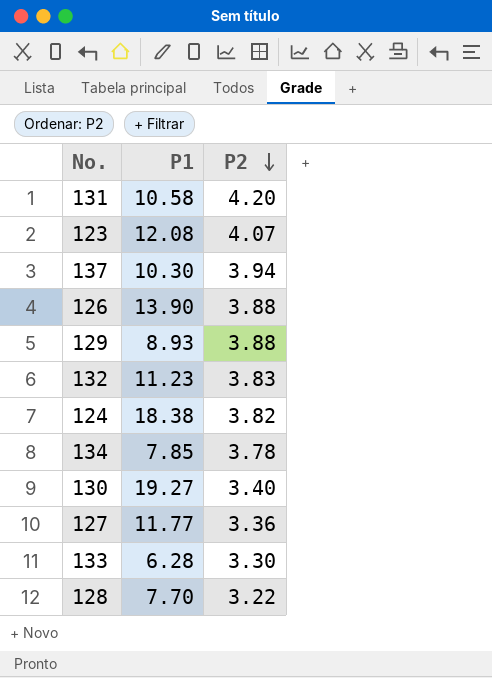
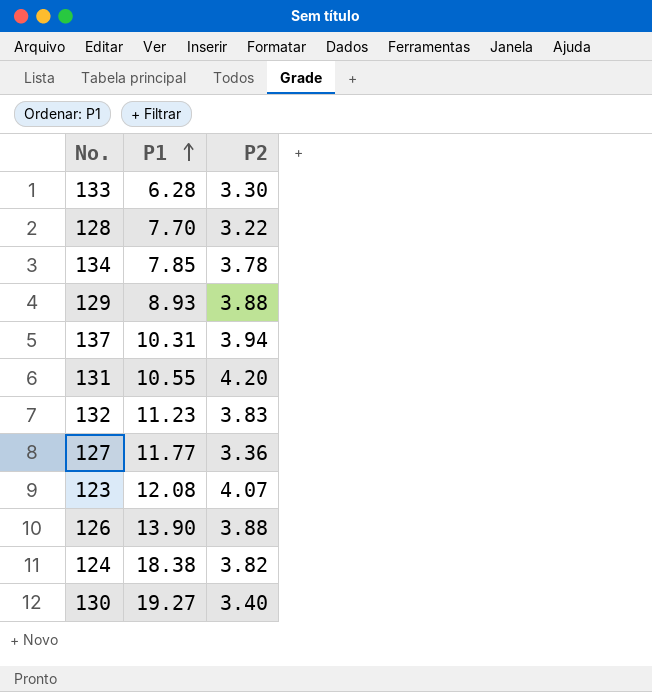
row order: P2 descending -> P1 ascending
137 | P1: 10.30 -> 10.31
131 | P1: 10.58 -> 10.55

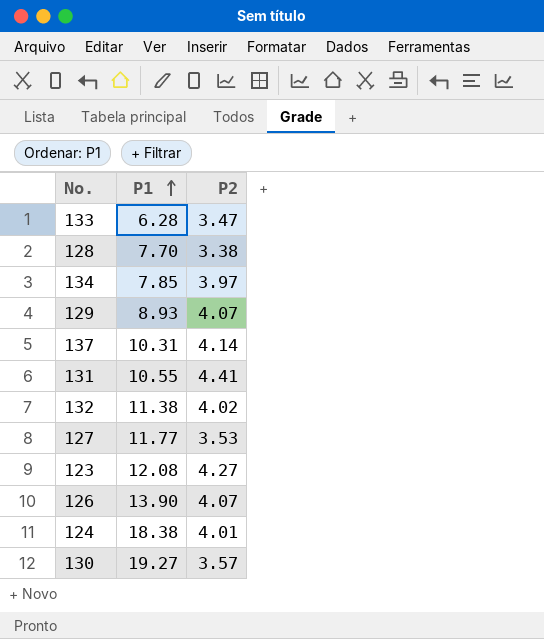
133 | P2: 3.30 -> 3.47
128 | P2: 3.22 -> 3.38
134 | P2: 3.78 -> 3.97
129 | P2: 3.88 -> 4.07
137 | P2: 3.94 -> 4.14
131 | P2: 4.20 -> 4.41
132 | P1: 11.23 -> 11.38
132 | P2: 3.83 -> 4.02
127 | P2: 3.36 -> 3.53
123 | P2: 4.07 -> 4.27
126 | P2: 3.88 -> 4.07
124 | P2: 3.82 -> 4.01
130 | P2: 3.40 -> 3.57

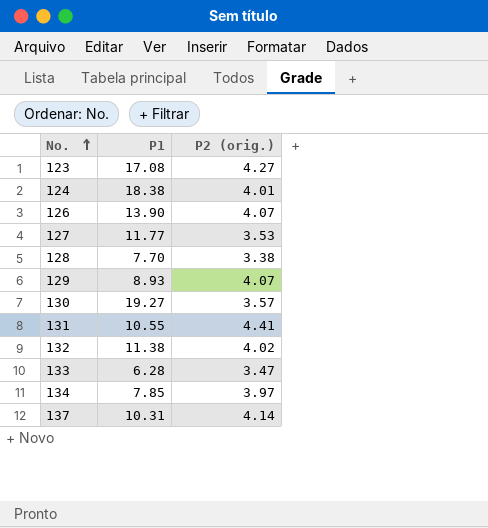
row order: P1 ascending -> No. ascending
column name: P2 -> P2 (orig.)
123 | P1: 12.08 -> 17.08

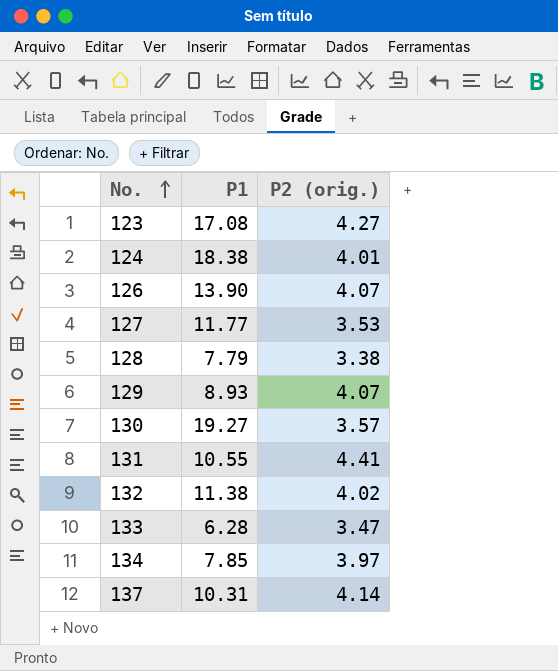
128 | P1: 7.70 -> 7.79

